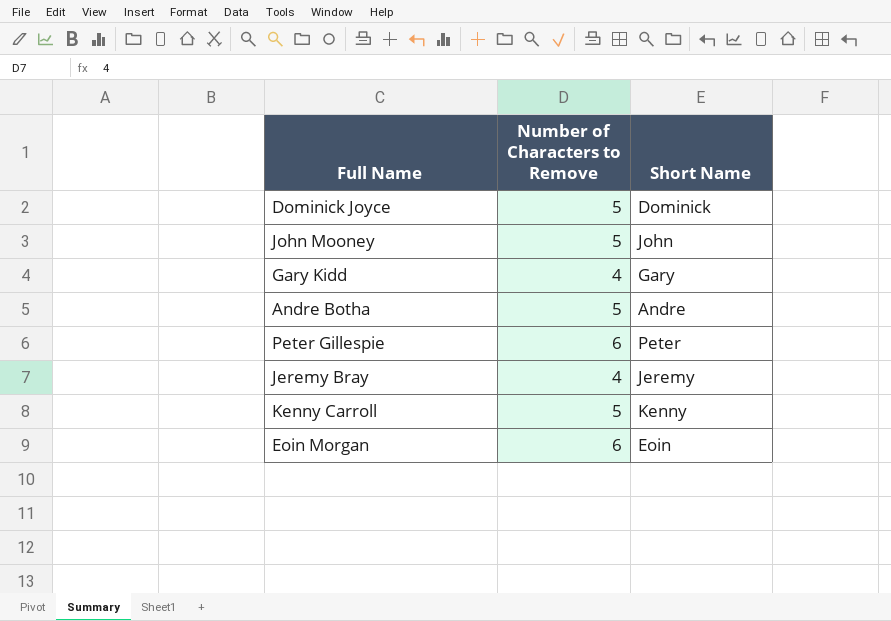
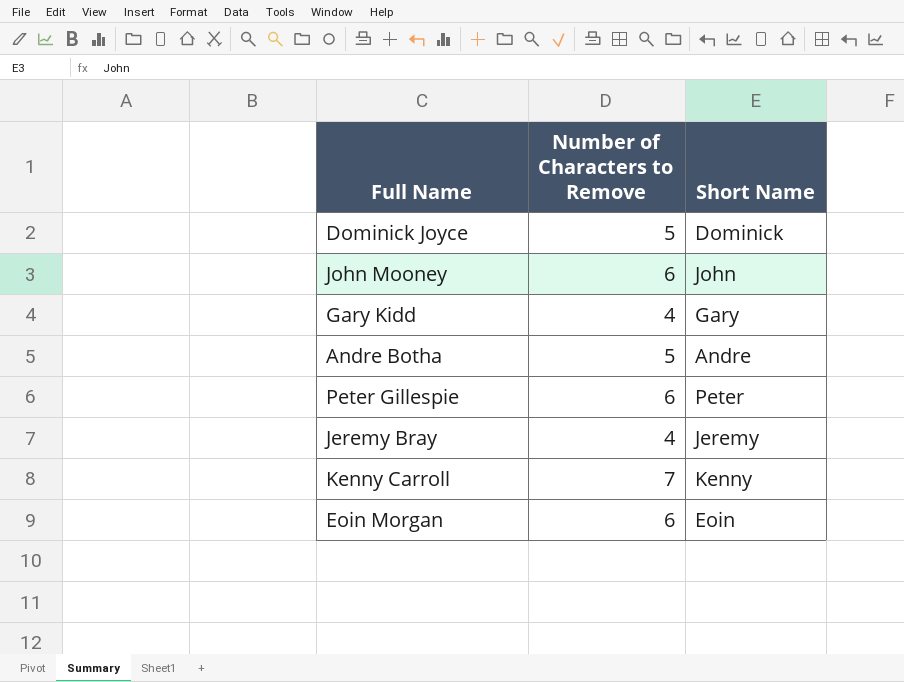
John Mooney | Number of Characters to Remove: 5 -> 6
Kenny Carroll | Number of Characters to Remove: 5 -> 7

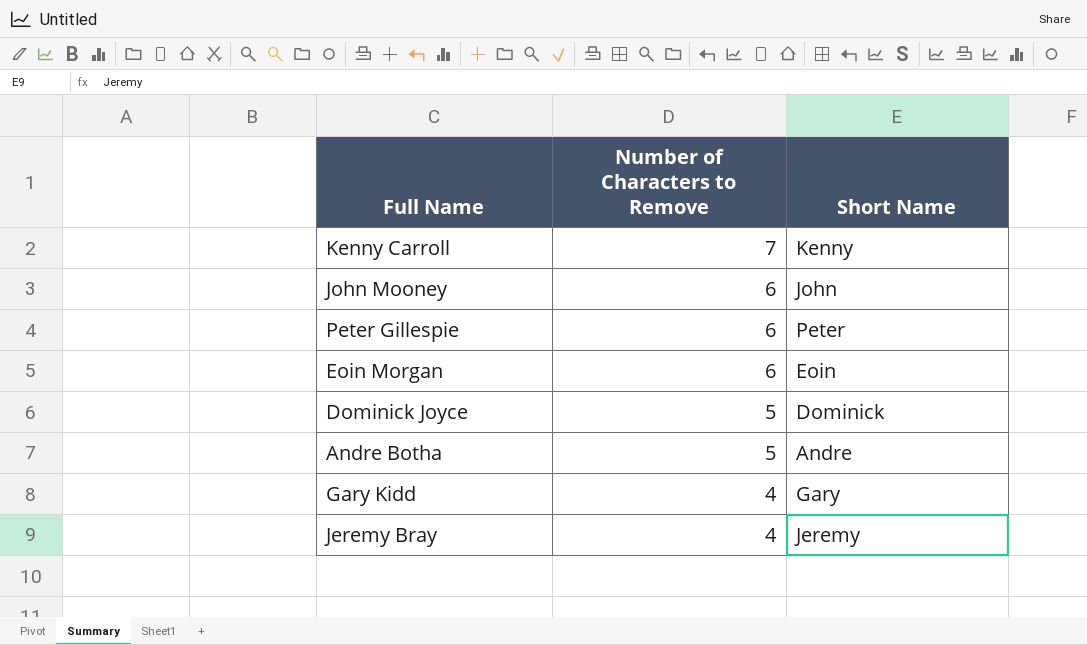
row order: none -> Number of Characters to Remove descending

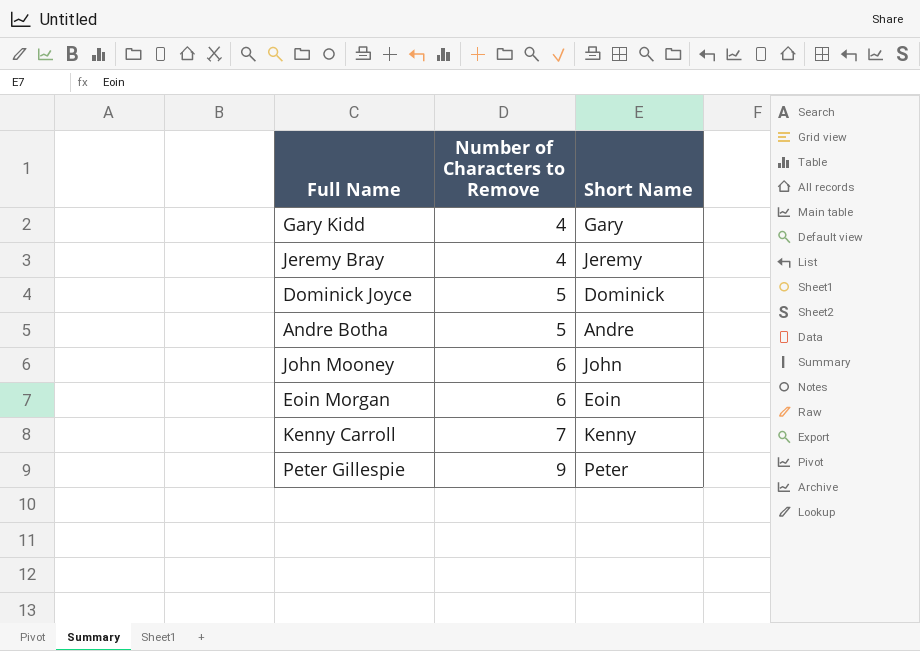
row order: Number of Characters to Remove descending -> Number of Characters to Remove ascending
Peter Gillespie | Number of Characters to Remove: 6 -> 9

